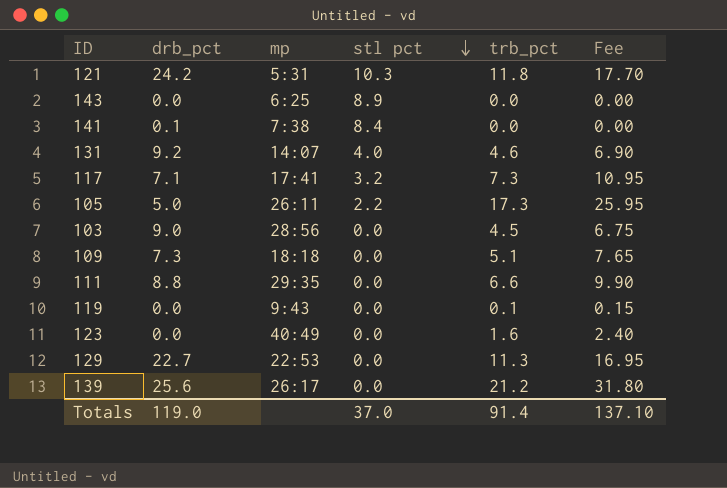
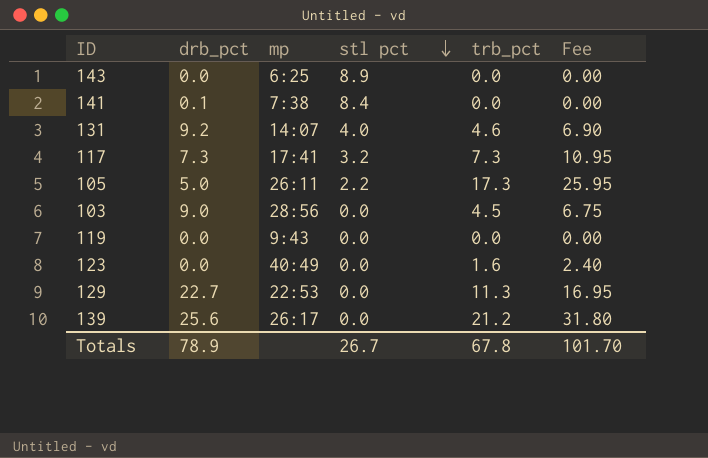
row 121: 24.2 | 5:31 | 10.3 | 11.8 | 17.70 -> none
row 109: 7.3 | 18:18 | 0.0 | 5.1 | 7.65 -> none
row 111: 8.8 | 29:35 | 0.0 | 6.6 | 9.90 -> none
117 | drb_pct: 7.1 -> 7.3
119 | trb_pct: 0.1 -> 0.0
119 | Fee: 0.15 -> 0.00
Totals | drb_pct: 119.0 -> 78.9
Totals | stl pct: 37.0 -> 26.7
Totals | trb_pct: 91.4 -> 67.8
Totals | Fee: 137.10 -> 101.70

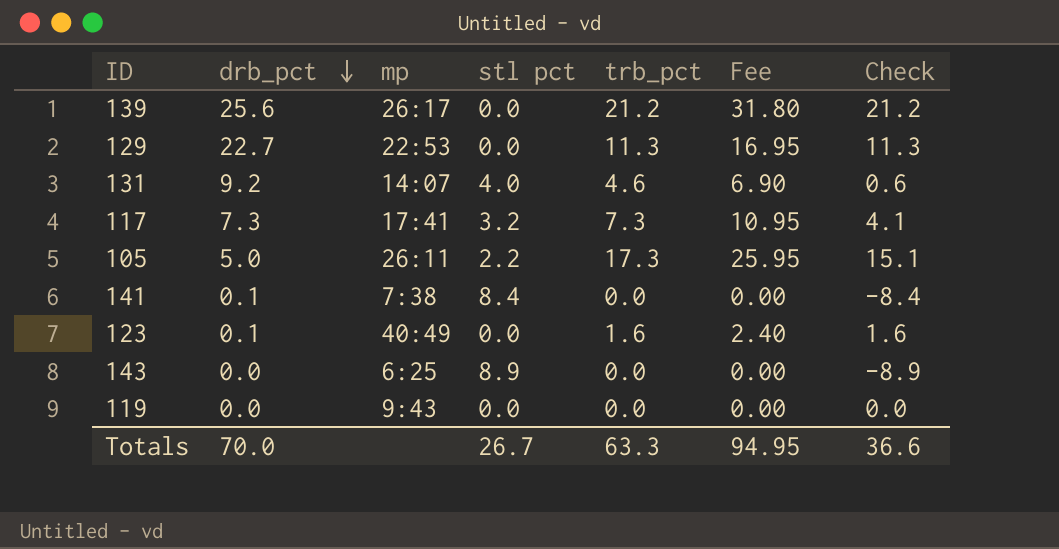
row order: stl pct descending -> drb_pct descending
column Check | formula: none -> [trb_pct] - [stl pct]
row 103: 9.0 | 28:56 | 0.0 | 4.5 | 6.75 -> none
123 | drb_pct: 0.0 -> 0.1
Totals | drb_pct: 78.9 -> 70.0
Totals | trb_pct: 67.8 -> 63.3
Totals | Fee: 101.70 -> 94.95

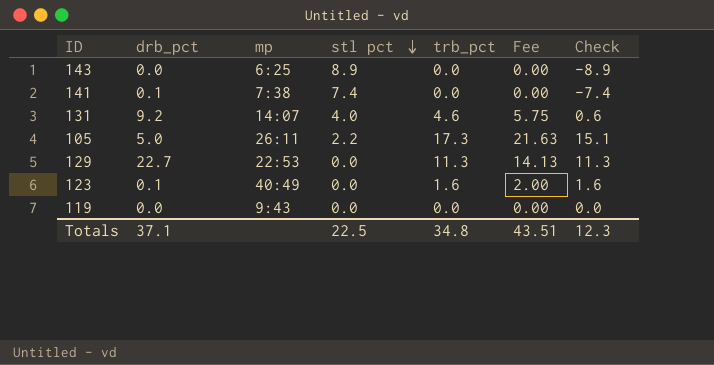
row order: drb_pct descending -> stl pct descending
column Fee | formula: [trb_pct] * 1.5 -> [trb_pct] * 1.25
row 139: 25.6 | 26:17 | 0.0 | 21.2 | 31.80 | 21.2 -> none
row 117: 7.3 | 17:41 | 3.2 | 7.3 | 10.95 | 4.1 -> none
141 | stl pct: 8.4 -> 7.4
141 | Check: -8.4 -> -7.4
Totals | drb_pct: 70.0 -> 37.1
Totals | stl pct: 26.7 -> 22.5
Totals | trb_pct: 63.3 -> 34.8
Totals | Fee: 94.95 -> 43.51
Totals | Check: 36.6 -> 12.3

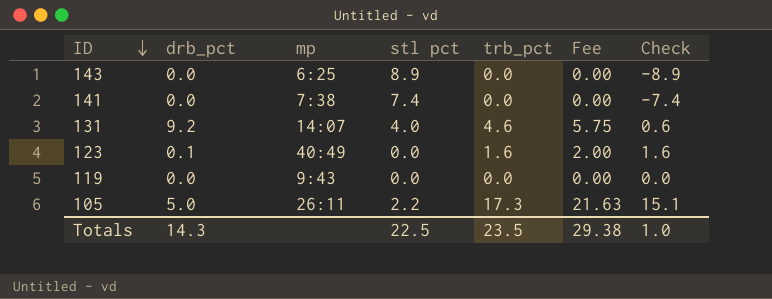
row order: stl pct descending -> ID descending
row 129: 22.7 | 22:53 | 0.0 | 11.3 | 14.13 | 11.3 -> none
141 | drb_pct: 0.1 -> 0.0
Totals | drb_pct: 37.1 -> 14.3
Totals | trb_pct: 34.8 -> 23.5
Totals | Fee: 43.51 -> 29.38
Totals | Check: 12.3 -> 1.0

